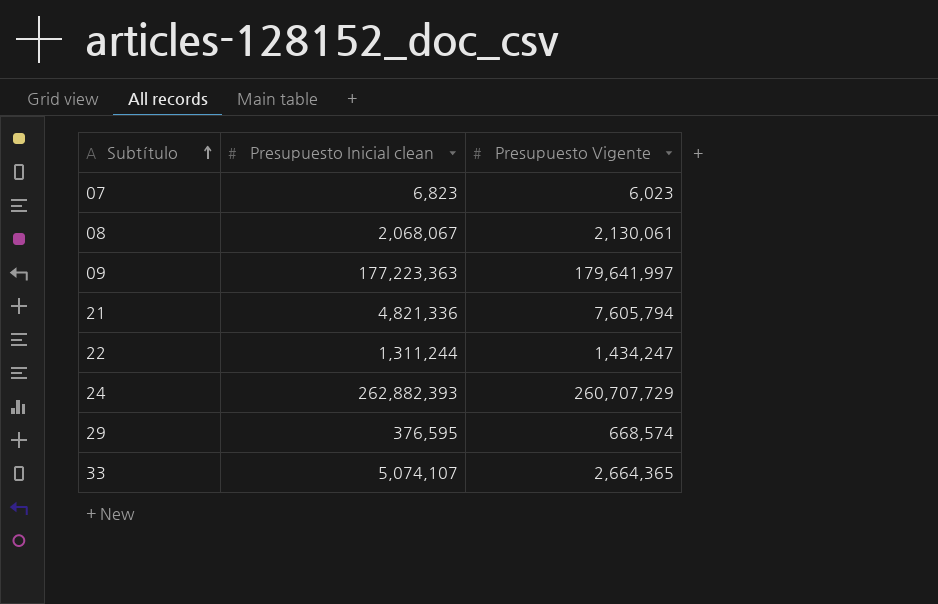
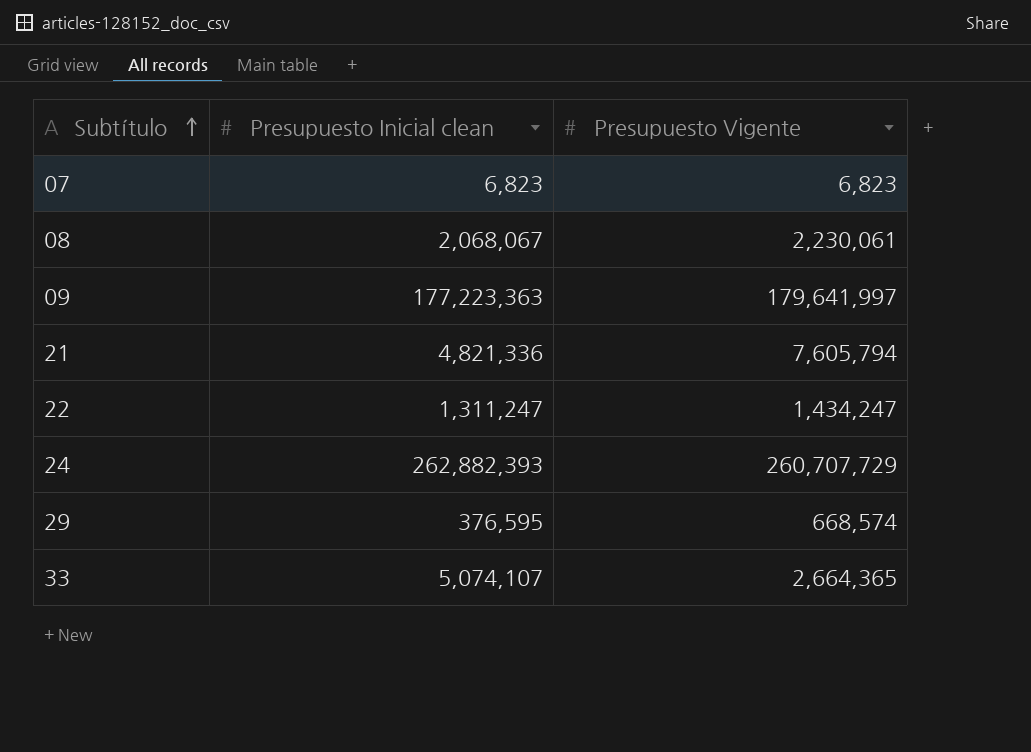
07 | Presupuesto Vigente: 6,023 -> 6,823
08 | Presupuesto Vigente: 2,130,061 -> 2,230,061
22 | Presupuesto Inicial clean: 1,311,244 -> 1,311,247

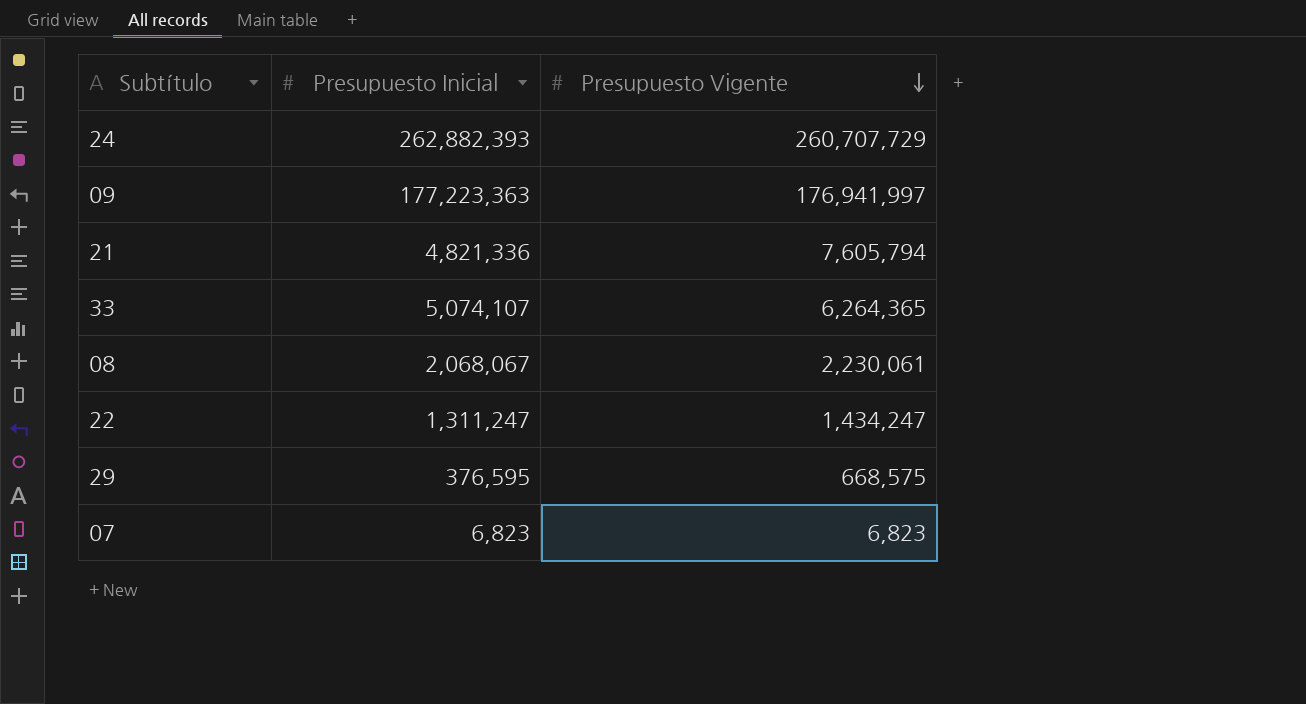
row order: Subtítulo ascending -> Presupuesto Vigente descending
column name: Presupuesto Inicial clean -> Presupuesto Inicial
09 | Presupuesto Vigente: 179,641,997 -> 176,941,997
33 | Presupuesto Vigente: 2,664,365 -> 6,264,365
29 | Presupuesto Vigente: 668,574 -> 668,575

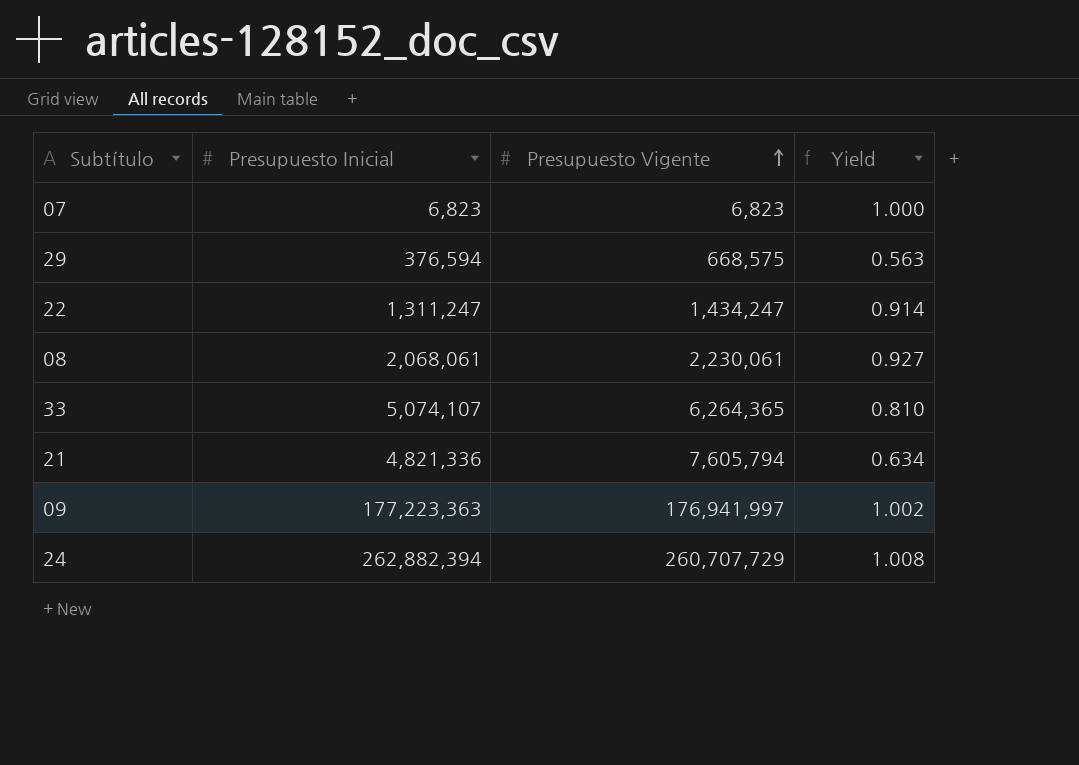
row order: Presupuesto Vigente descending -> Presupuesto Vigente ascending
column Yield | formula: none -> [Presupuesto Inicial] / [Presupuesto Vigente]
29 | Presupuesto Inicial: 376,595 -> 376,594
08 | Presupuesto Inicial: 2,068,067 -> 2,068,061
24 | Presupuesto Inicial: 262,882,393 -> 262,882,394

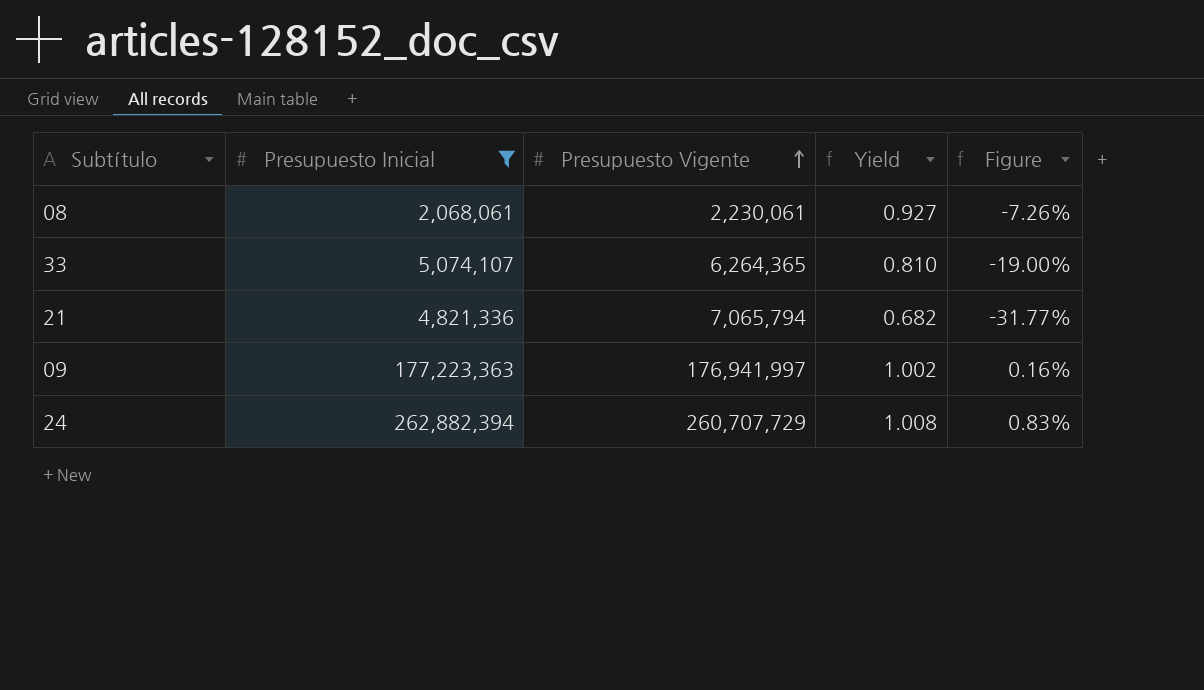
filter: none -> Presupuesto Inicial >= 2,068,061
column Figure | formula: none -> ([Presupuesto Inicial] - [Presupuesto Vigente]) / [Presupuesto Vigente]
21 | Presupuesto Vigente: 7,605,794 -> 7,065,794
21 | Yield: 0.634 -> 0.682

